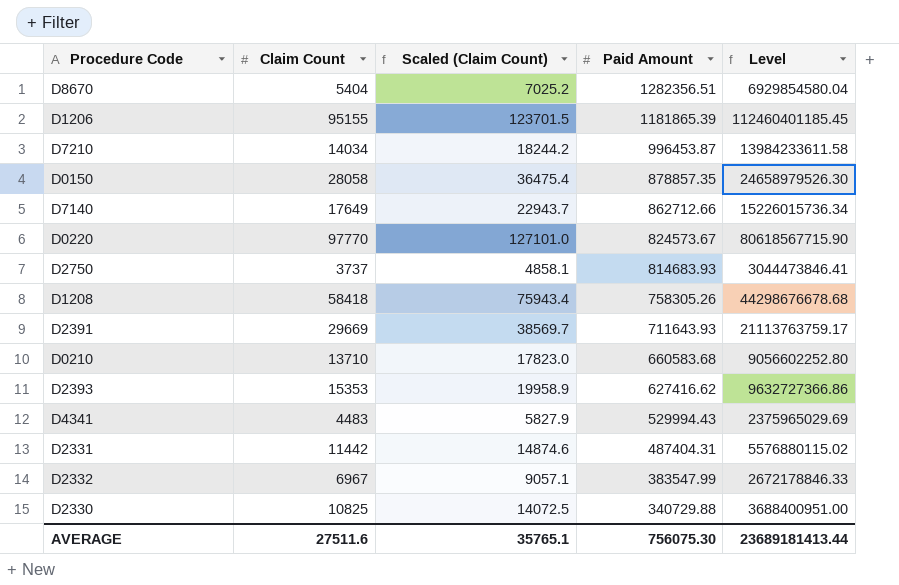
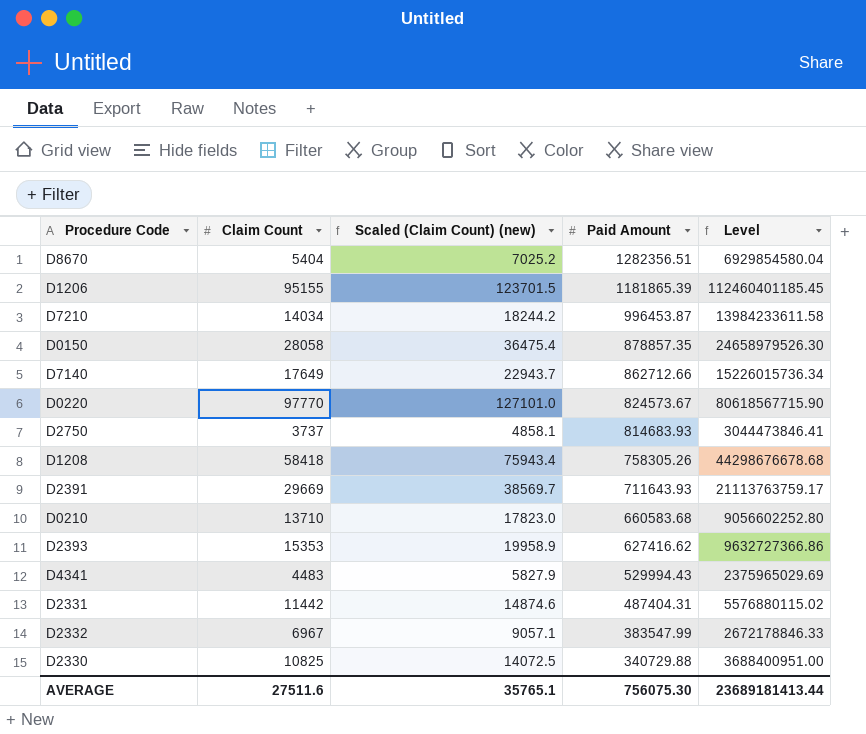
column name: Scaled (Claim Count) -> Scaled (Claim Count) (new)

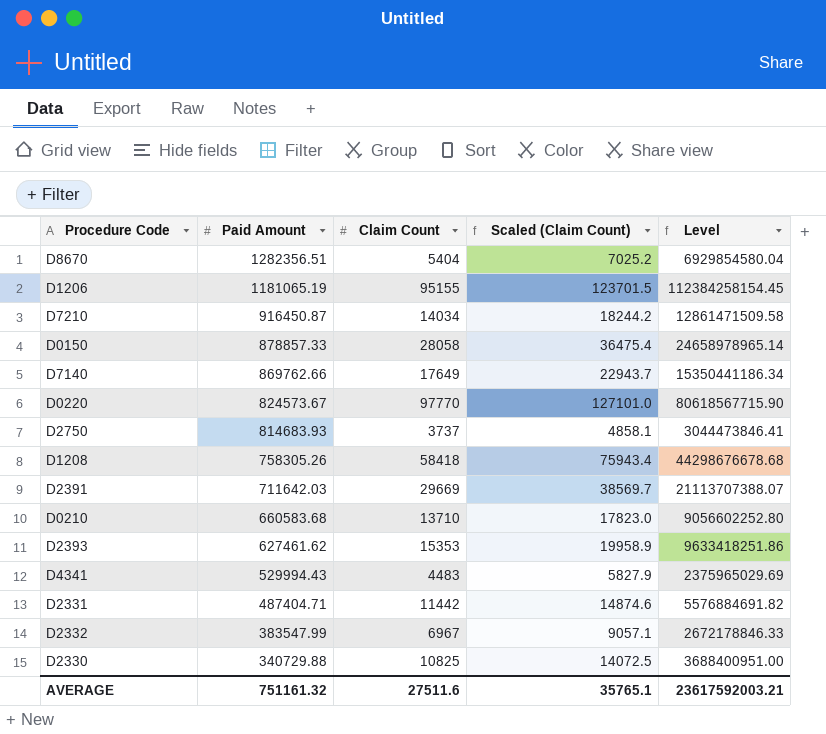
column Paid Amount | position: 4 -> 2
column name: Scaled (Claim Count) (new) -> Scaled (Claim Count)
D1206 | Paid Amount: 1181865.39 -> 1181065.19
D1206 | Level: 112460401185.45 -> 112384258154.45
D7210 | Paid Amount: 996453.87 -> 916450.87
D7210 | Level: 13984233611.58 -> 12861471509.58
D0150 | Paid Amount: 878857.35 -> 878857.33
D0150 | Level: 24658979526.30 -> 24658978965.14
D7140 | Paid Amount: 862712.66 -> 869762.66
D7140 | Level: 15226015736.34 -> 15350441186.34
D2391 | Paid Amount: 711643.93 -> 711642.03
D2391 | Level: 21113763759.17 -> 21113707388.07
D2393 | Paid Amount: 627416.62 -> 627461.62
D2393 | Level: 9632727366.86 -> 9633418251.86
D2331 | Paid Amount: 487404.31 -> 487404.71
D2331 | Level: 5576880115.02 -> 5576884691.82
AVERAGE | Paid Amount: 756075.30 -> 751161.32
AVERAGE | Level: 23689181413.44 -> 23617592003.21

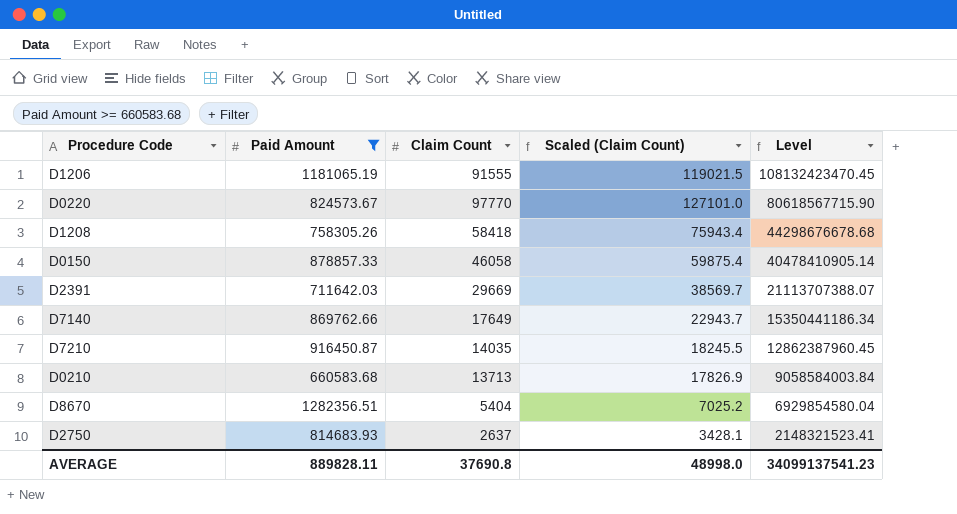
filter: none -> Paid Amount >= 660583.68
row order: Paid Amount descending -> Level descending
D1206 | Claim Count: 95155 -> 91555
D1206 | Scaled (Claim Count): 123701.5 -> 119021.5
D1206 | Level: 112384258154.45 -> 108132423470.45
D0150 | Claim Count: 28058 -> 46058
D0150 | Scaled (Claim Count): 36475.4 -> 59875.4
D0150 | Level: 24658978965.14 -> 40478410905.14
D7210 | Claim Count: 14034 -> 14035
D7210 | Scaled (Claim Count): 18244.2 -> 18245.5
D7210 | Level: 12861471509.58 -> 12862387960.45
D0210 | Claim Count: 13710 -> 13713
D0210 | Scaled (Claim Count): 17823.0 -> 17826.9
D0210 | Level: 9056602252.80 -> 9058584003.84
D2750 | Claim Count: 3737 -> 2637
D2750 | Scaled (Claim Count): 4858.1 -> 3428.1
D2750 | Level: 3044473846.41 -> 2148321523.41
AVERAGE | Paid Amount: 751161.32 -> 889828.11
AVERAGE | Claim Count: 27511.6 -> 37690.8
AVERAGE | Scaled (Claim Count): 35765.1 -> 48998.0
AVERAGE | Level: 23617592003.21 -> 34099137541.23

